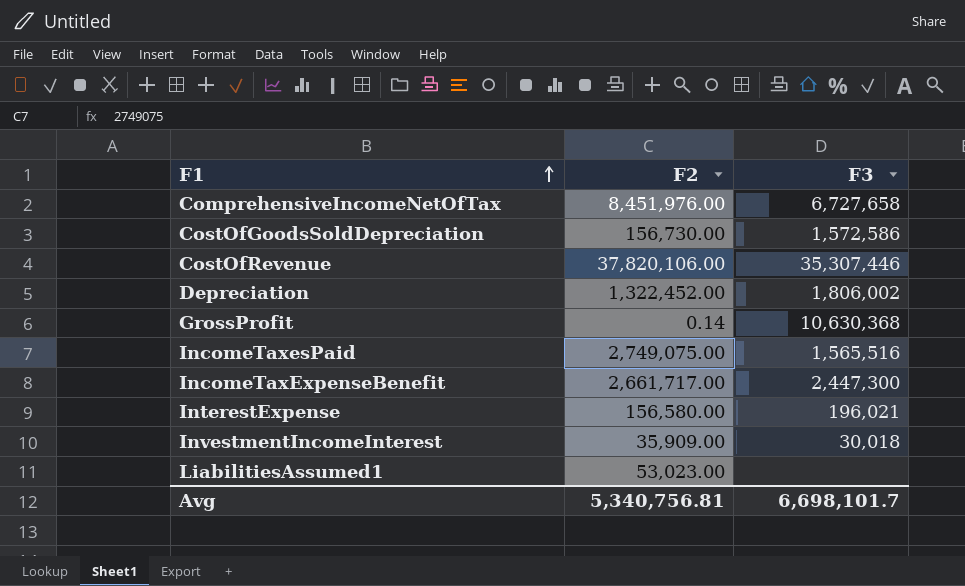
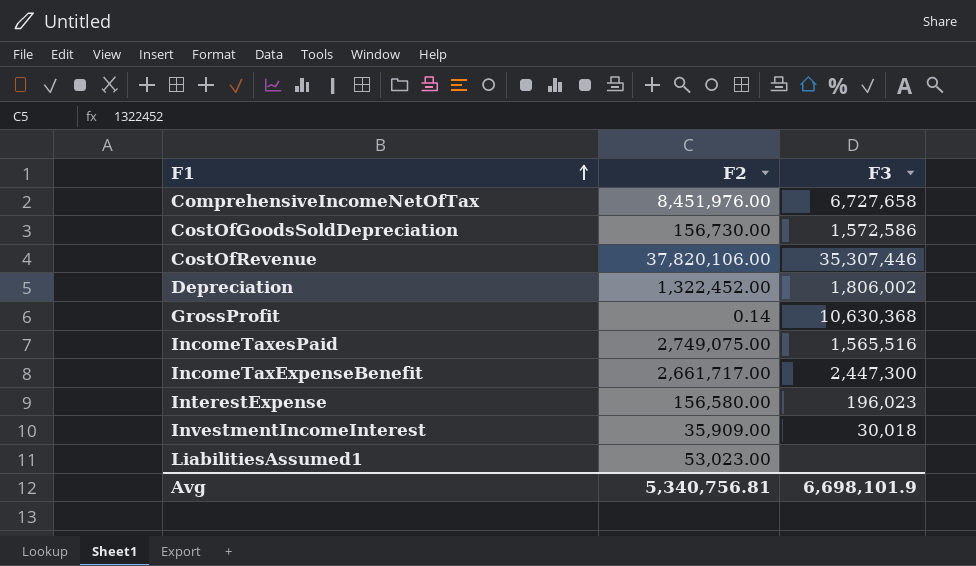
InterestExpense | F3: 196,021 -> 196,023
Avg | F3: 6,698,101.7 -> 6,698,101.9

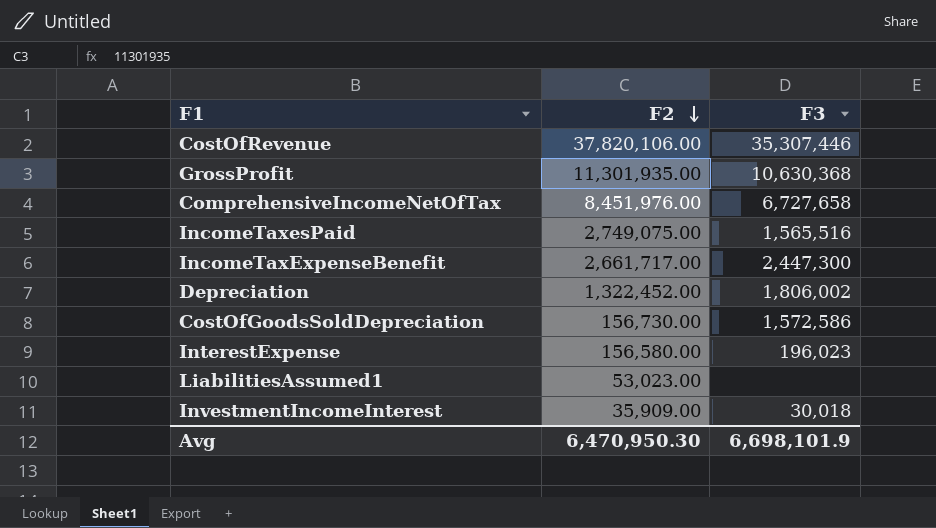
row order: F1 ascending -> F2 descending
GrossProfit | F2: 0.14 -> 11,301,935.00
Avg | F2: 5,340,756.81 -> 6,470,950.30

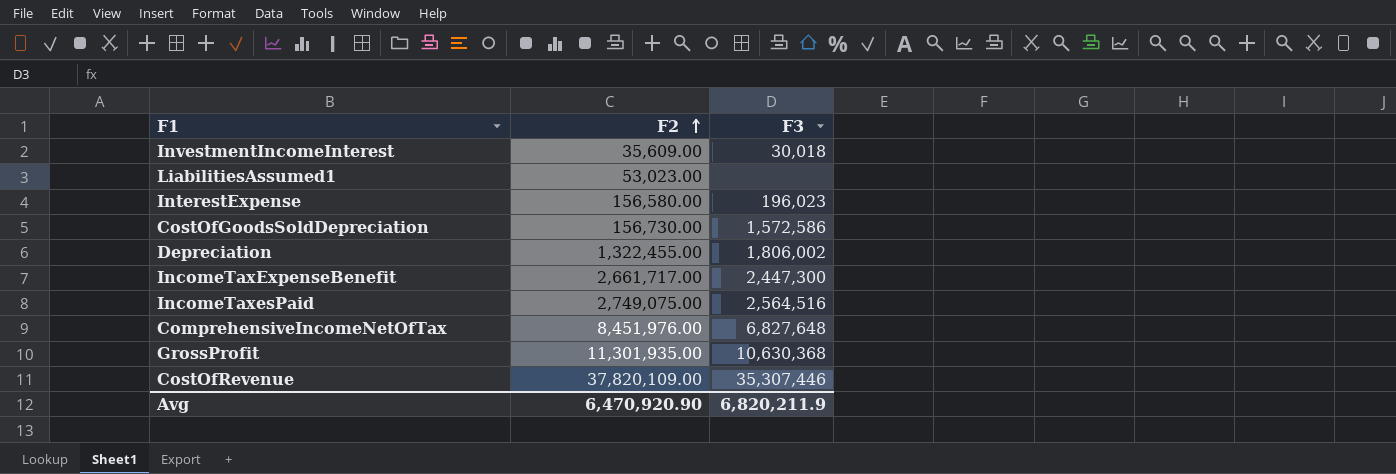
row order: F2 descending -> F2 ascending
InvestmentIncomeInterest | F2: 35,909.00 -> 35,609.00
Depreciation | F2: 1,322,452.00 -> 1,322,455.00
IncomeTaxesPaid | F3: 1,565,516 -> 2,564,516
ComprehensiveIncomeNetOfTax | F3: 6,727,658 -> 6,827,648
CostOfRevenue | F2: 37,820,106.00 -> 37,820,109.00
Avg | F2: 6,470,950.30 -> 6,470,920.90
Avg | F3: 6,698,101.9 -> 6,820,211.9

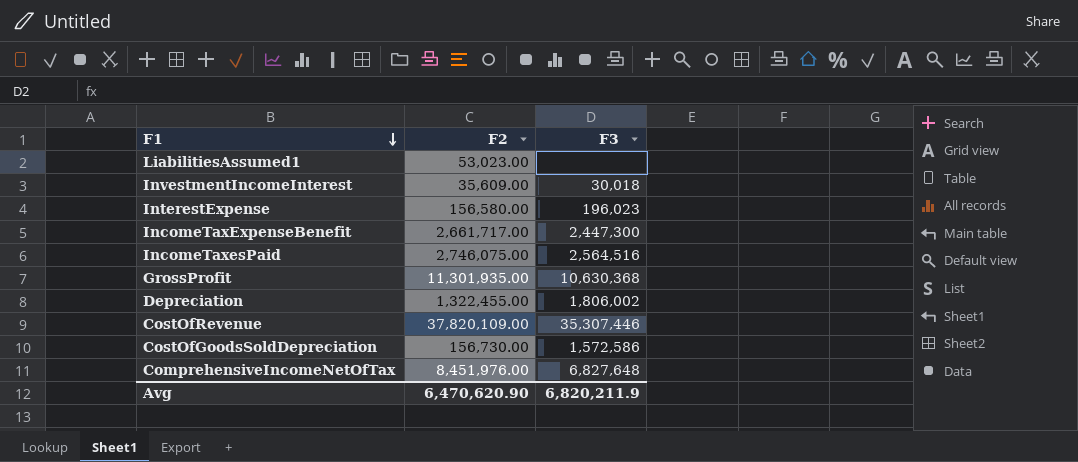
row order: F2 ascending -> F1 descending
IncomeTaxesPaid | F2: 2,749,075.00 -> 2,746,075.00
Avg | F2: 6,470,920.90 -> 6,470,620.90

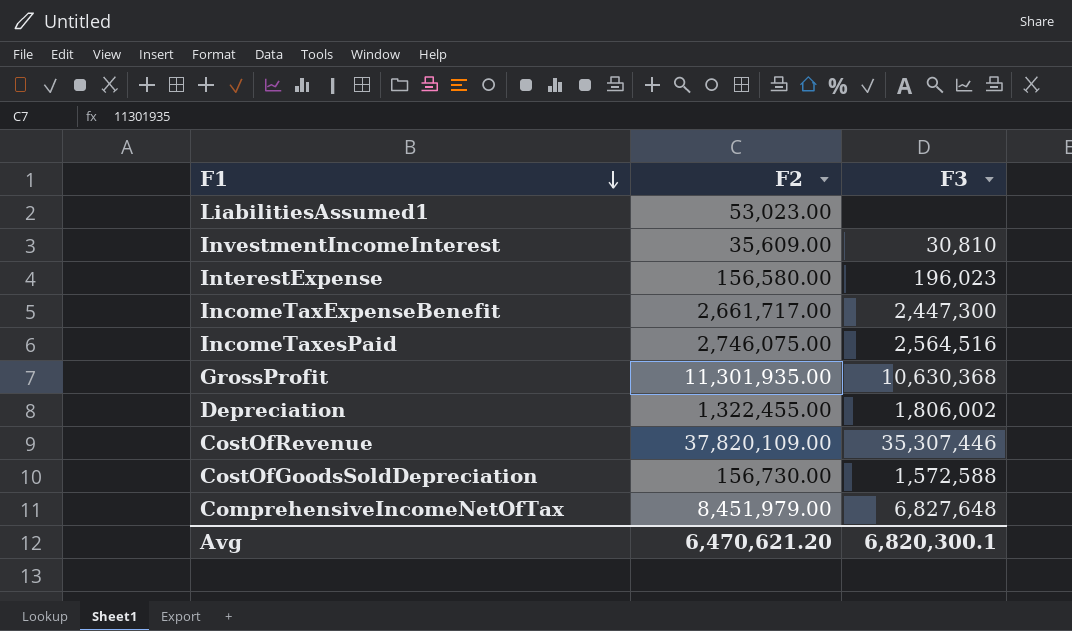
InvestmentIncomeInterest | F3: 30,018 -> 30,810
CostOfGoodsSoldDepreciation | F3: 1,572,586 -> 1,572,588
ComprehensiveIncomeNetOfTax | F2: 8,451,976.00 -> 8,451,979.00
Avg | F2: 6,470,620.90 -> 6,470,621.20
Avg | F3: 6,820,211.9 -> 6,820,300.1

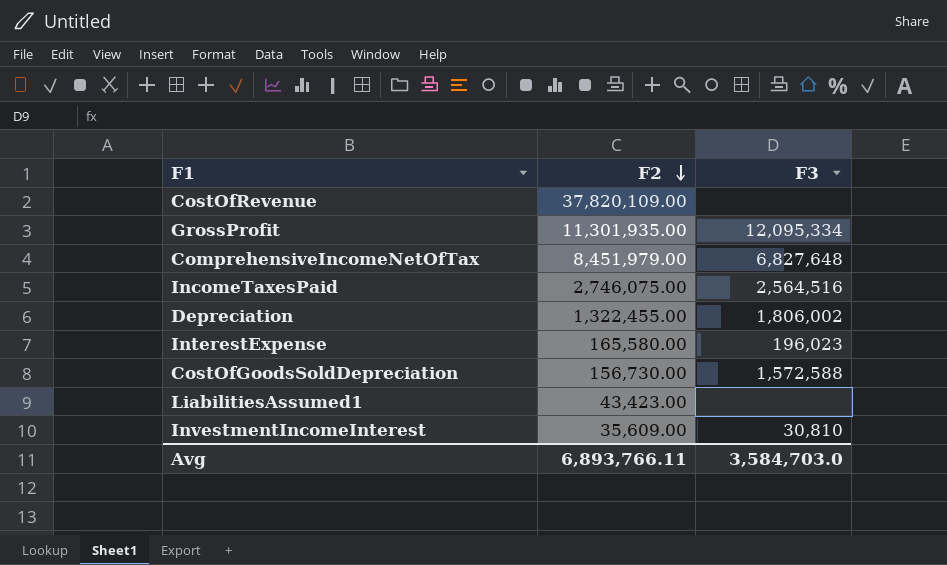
row order: F1 descending -> F2 descending
row IncomeTaxExpenseBenefit: 2,661,717.00 | 2,447,300 -> none
CostOfRevenue | F3: 35,307,446 -> none
GrossProfit | F3: 10,630,368 -> 12,095,334
InterestExpense | F2: 156,580.00 -> 165,580.00
LiabilitiesAssumed1 | F2: 53,023.00 -> 43,423.00
Avg | F2: 6,470,621.20 -> 6,893,766.11
Avg | F3: 6,820,300.1 -> 3,584,703.0

